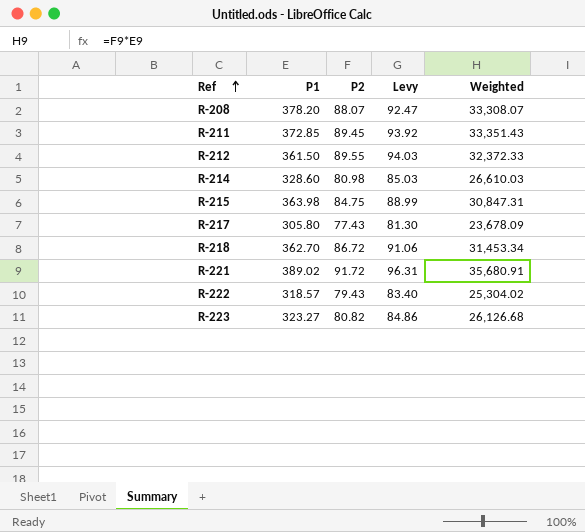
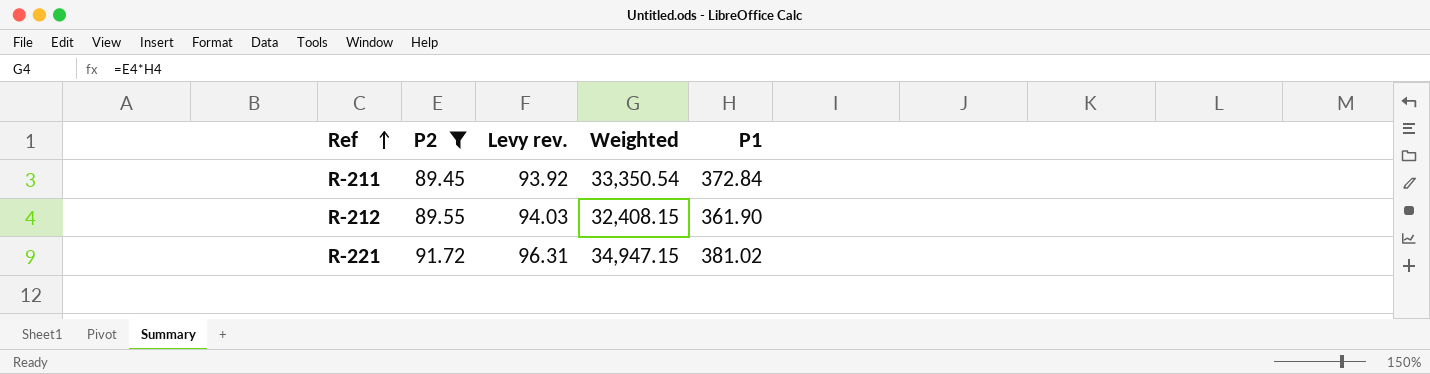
filter: none -> P2 >= 89.45
column name: Levy -> Levy rev.
column P1 | position: 2 -> 5
R-211 | Weighted: 33,351.43 -> 33,350.54
R-211 | P1: 372.85 -> 372.84
R-212 | Weighted: 32,372.33 -> 32,408.15
R-212 | P1: 361.50 -> 361.90
R-221 | Weighted: 35,680.91 -> 34,947.15
R-221 | P1: 389.02 -> 381.02

